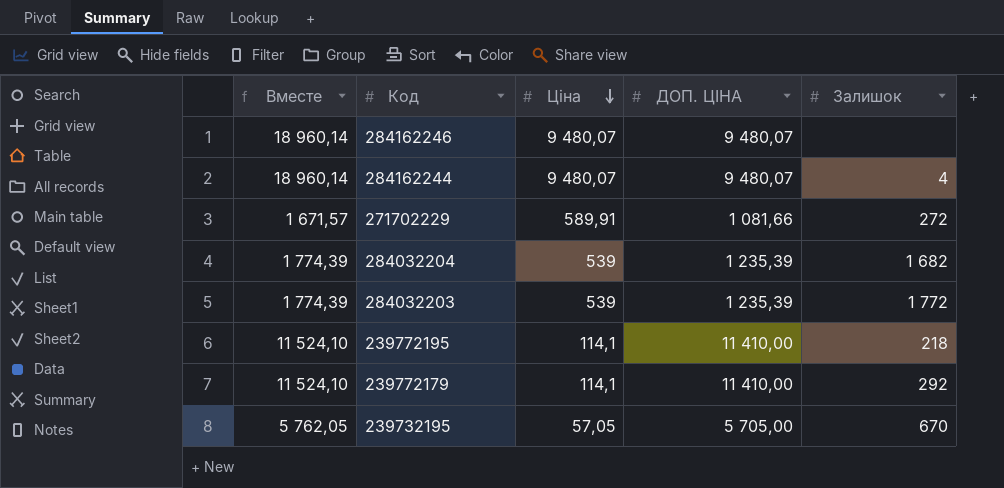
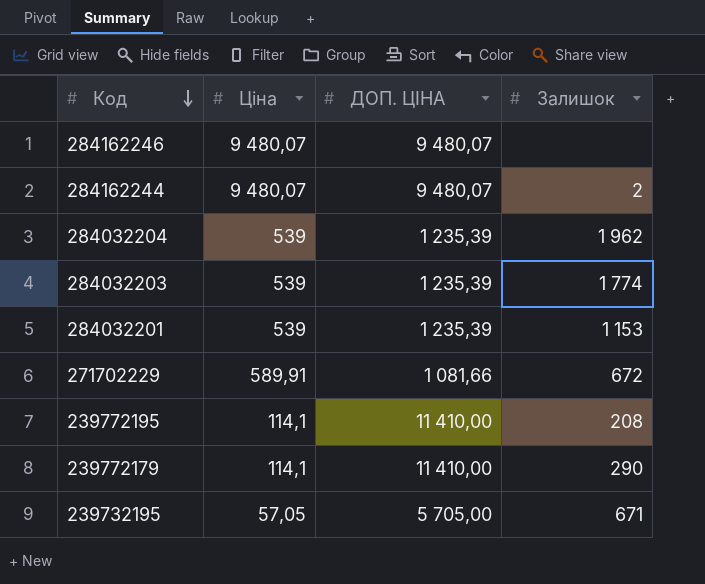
row order: Ціна descending -> Код descending
column Вместе | formula: [Ціна] + [ДОП. ЦІНА] -> none
284162244 | Залишок: 4 -> 2
284032204 | Залишок: 1 682 -> 1 962
284032203 | Залишок: 1 772 -> 1 774
row 284032201: none -> 539 | 1 235,39 | 1 153
271702229 | Залишок: 272 -> 672
239772195 | Залишок: 218 -> 208
239772179 | Залишок: 292 -> 290
239732195 | Залишок: 670 -> 671

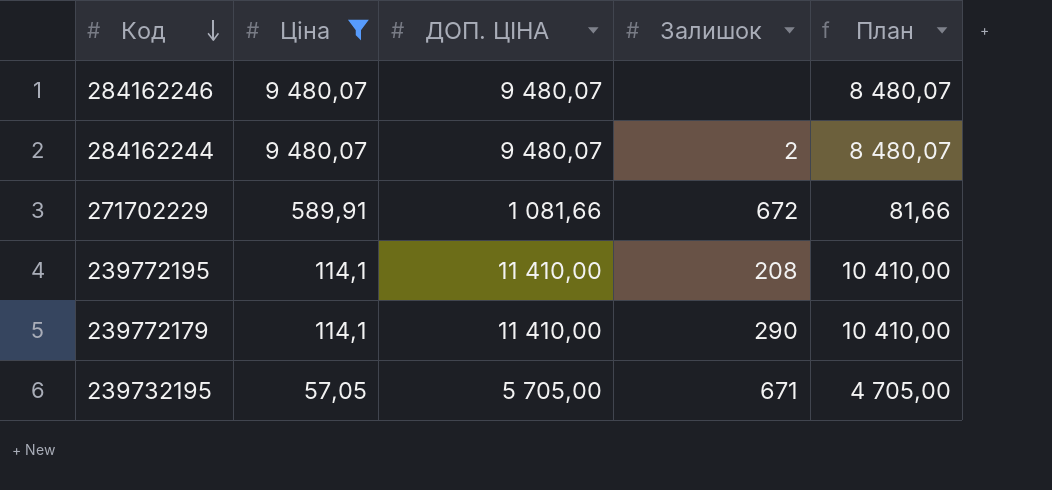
filter: none -> Ціна != 539
column План | formula: none -> [ДОП. ЦІНА] - 1000

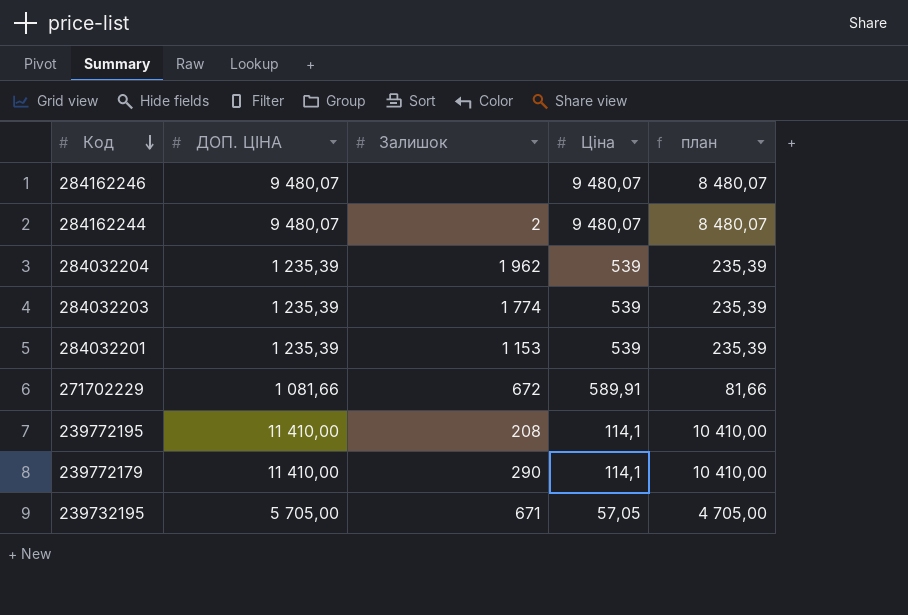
filter: Ціна != 539 -> none
column Ціна | position: 2 -> 4
column name: План -> план

